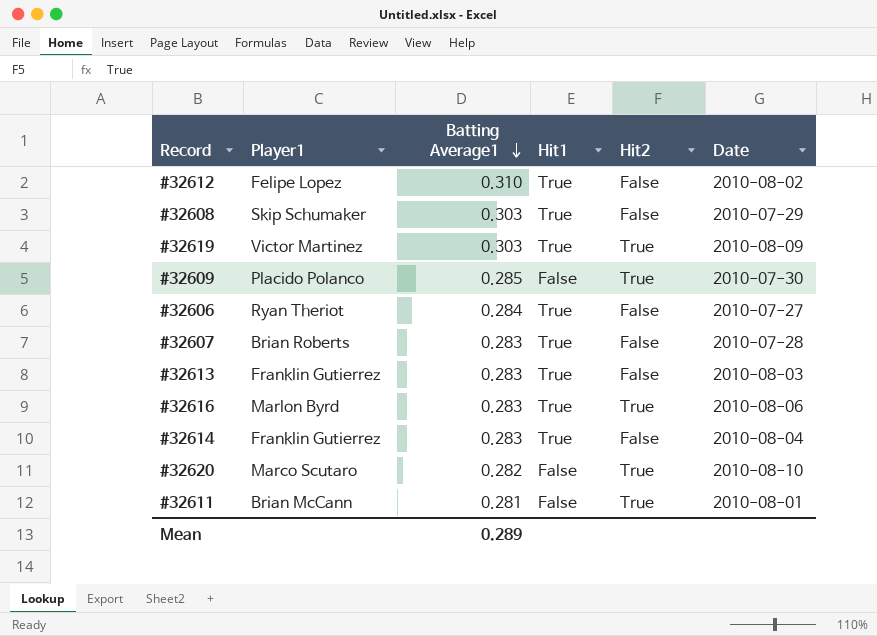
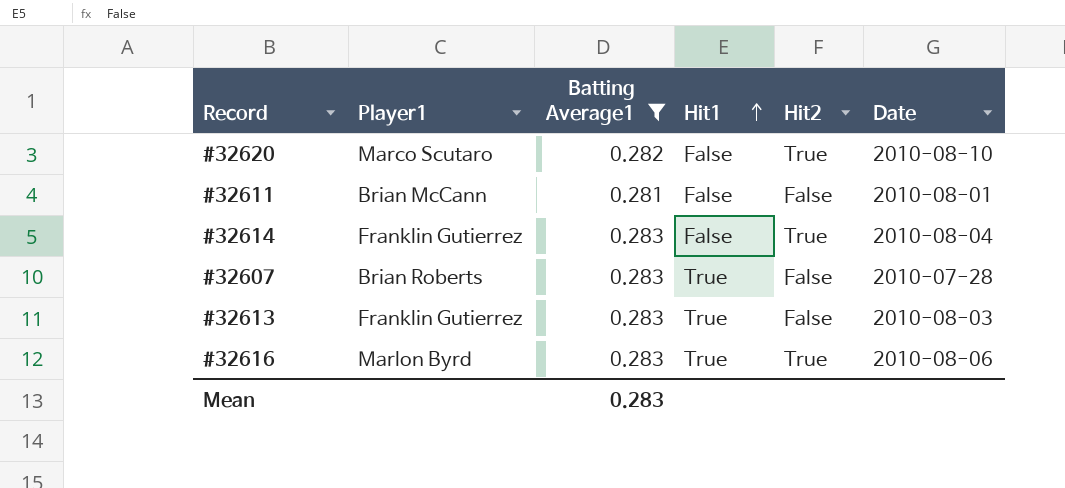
filter: none -> Batting Average1 <= 0.283
row order: Batting Average1 descending -> Hit1 ascending
#32611 | Hit2: True -> False
#32614 | Hit1: True -> False
#32614 | Hit2: False -> True
Mean | Batting Average1: 0.289 -> 0.283

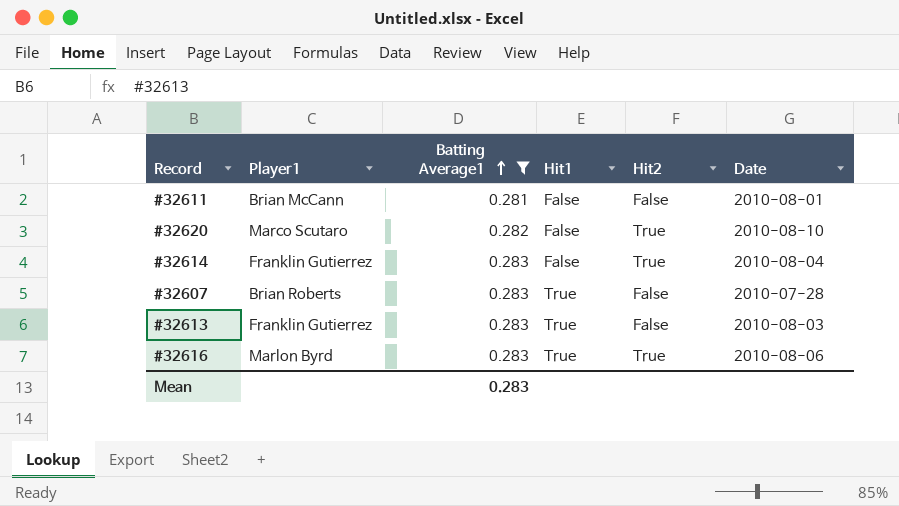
row order: Hit1 ascending -> Batting Average1 ascending

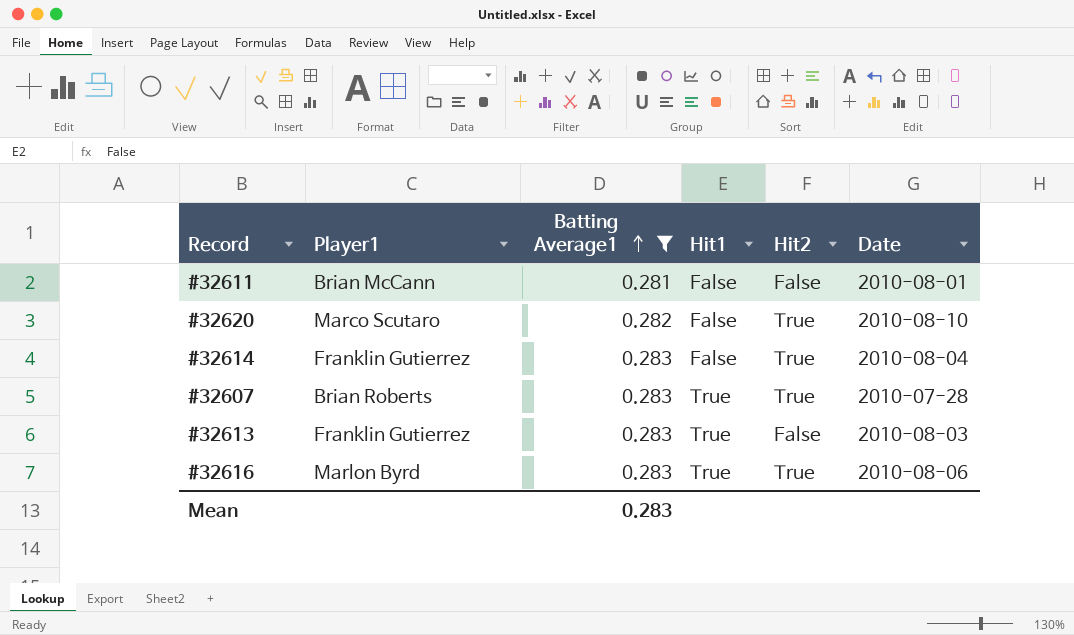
#32607 | Hit2: False -> True

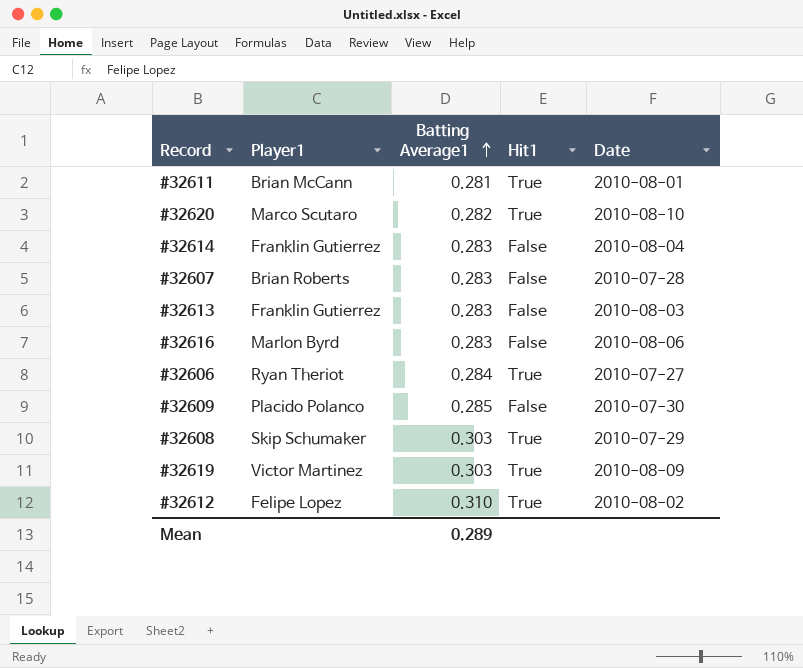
filter: Batting Average1 <= 0.283 -> none
column Hit2 | position: 5 -> none
#32611 | Hit1: False -> True
#32620 | Hit1: False -> True
#32607 | Hit1: True -> False
#32613 | Hit1: True -> False
#32616 | Hit1: True -> False
Mean | Batting Average1: 0.283 -> 0.289

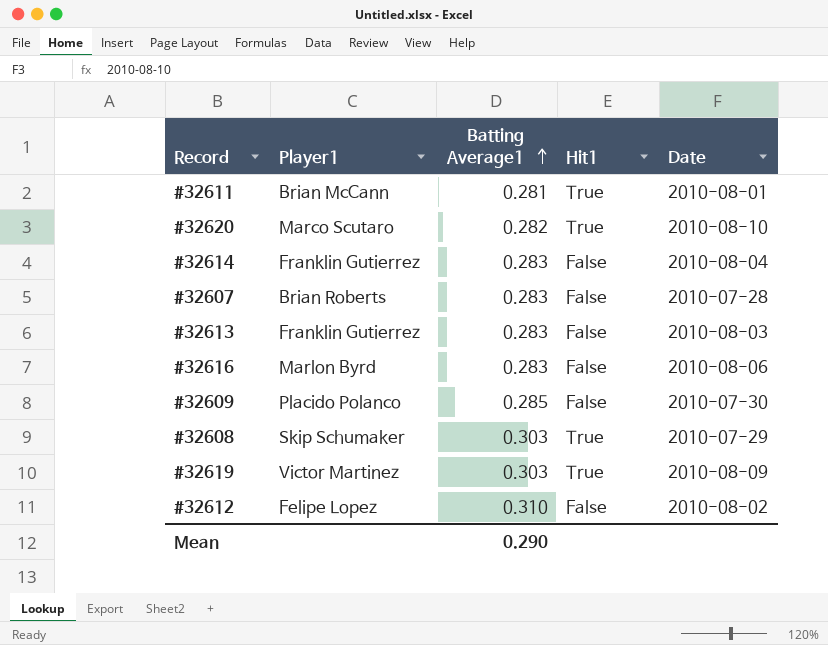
row #32606: Ryan Theriot | 0.284 | True | 2010-07-27 -> none
#32612 | Hit1: True -> False
Mean | Batting Average1: 0.289 -> 0.290

